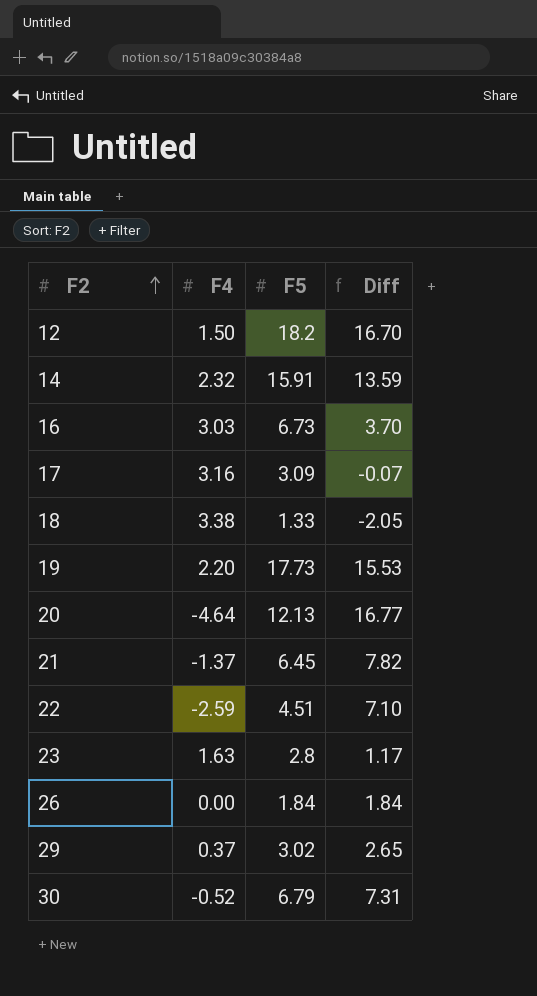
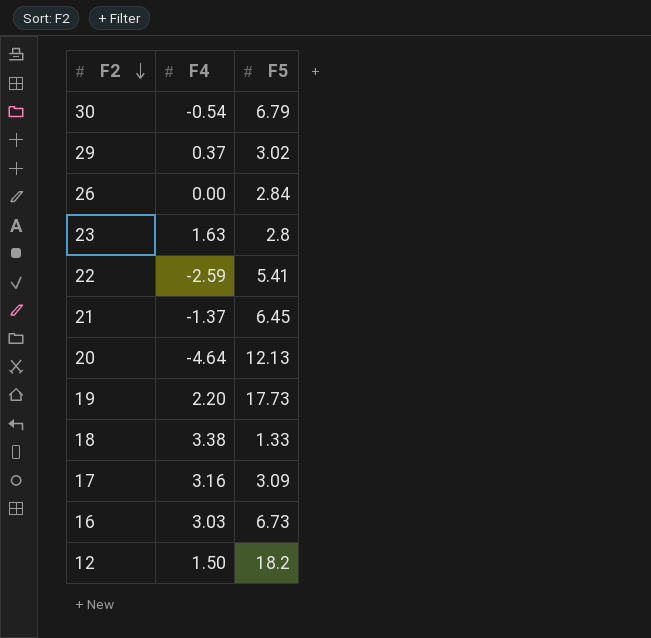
row order: F2 ascending -> F2 descending
column Diff | formula: [F5] - [F4] -> none
row 14: 2.32 | 15.91 | 13.59 -> none
30 | F4: -0.52 -> -0.54
26 | F5: 1.84 -> 2.84
22 | F5: 4.51 -> 5.41

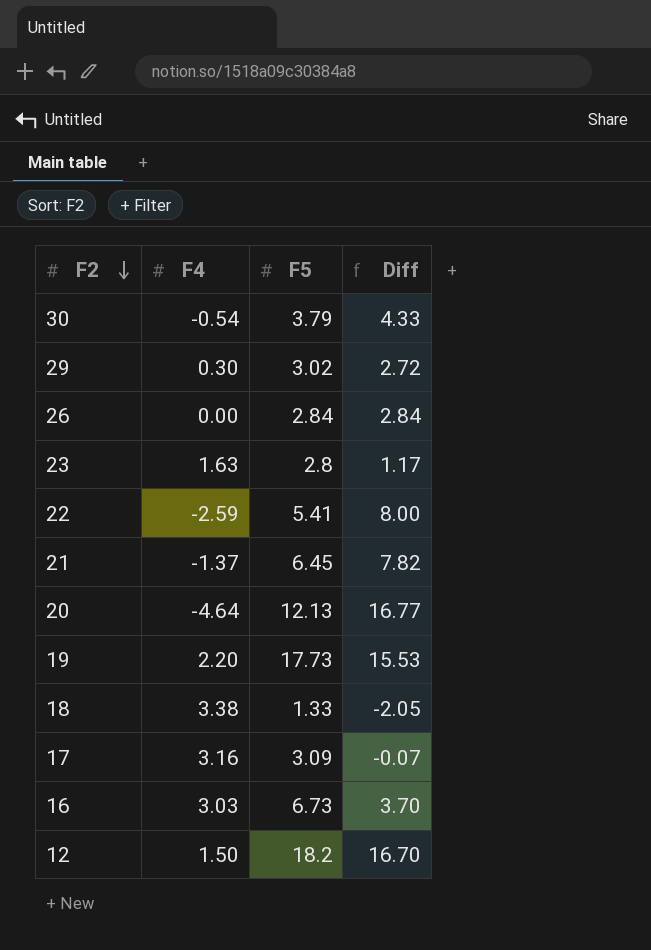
column Diff | formula: none -> [F5] - [F4]
30 | F5: 6.79 -> 3.79
29 | F4: 0.37 -> 0.30

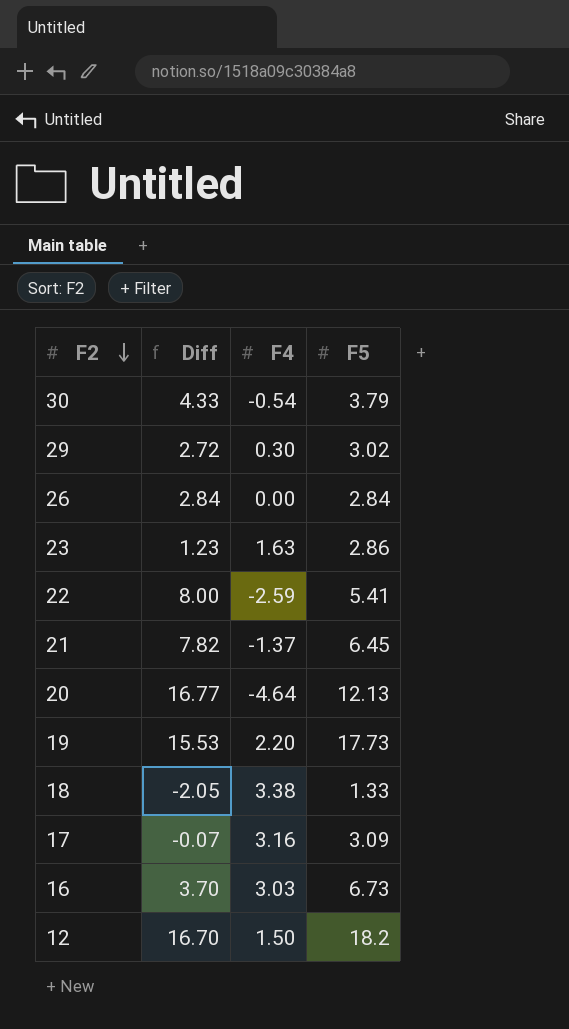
column Diff | position: 4 -> 2
23 | Diff: 1.17 -> 1.23
23 | F5: 2.8 -> 2.86

